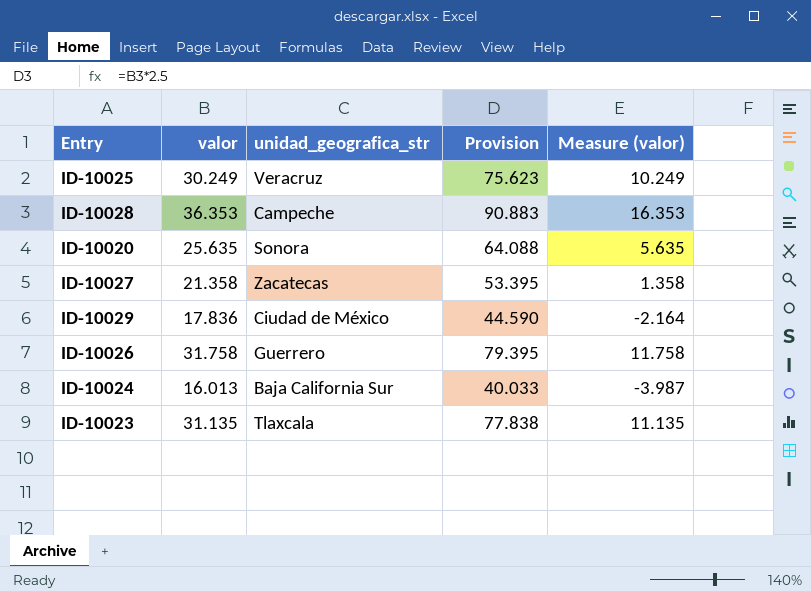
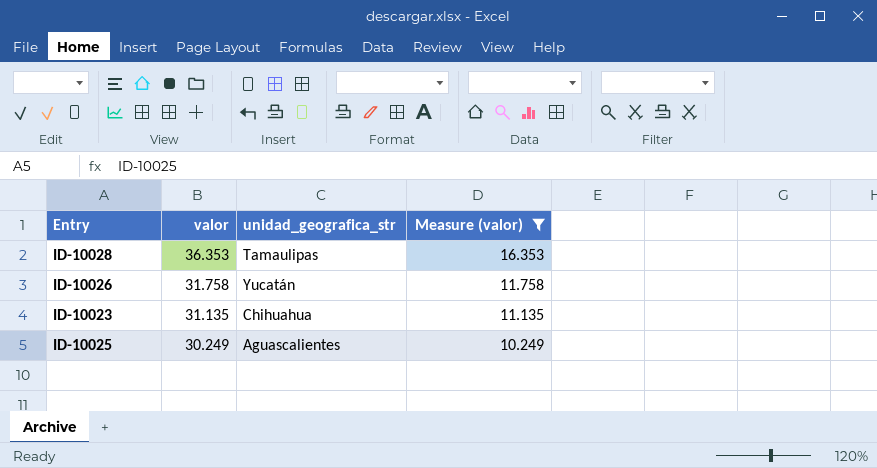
filter: none -> Measure (valor) >= 10.249
row order: none -> valor descending
column Provision | formula: [valor] * 2.5 -> none
ID-10028 | unidad_geografica_str: Campeche -> Tamaulipas
ID-10026 | unidad_geografica_str: Guerrero -> Yucatán
ID-10023 | unidad_geografica_str: Tlaxcala -> Chihuahua
ID-10025 | unidad_geografica_str: Veracruz -> Aguascalientes

